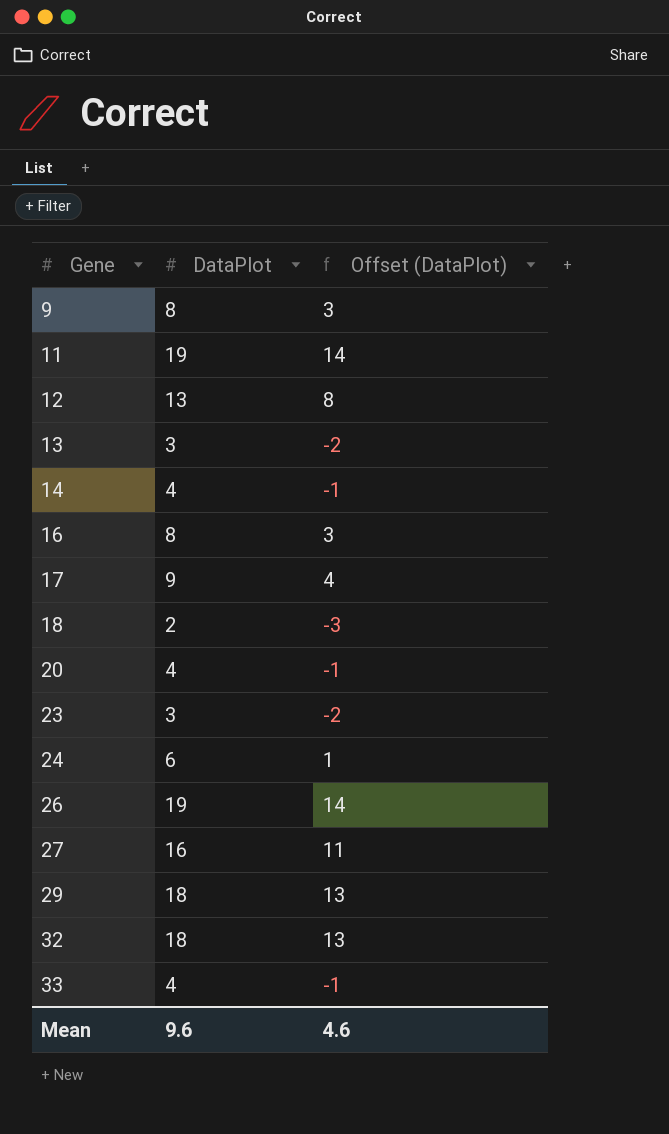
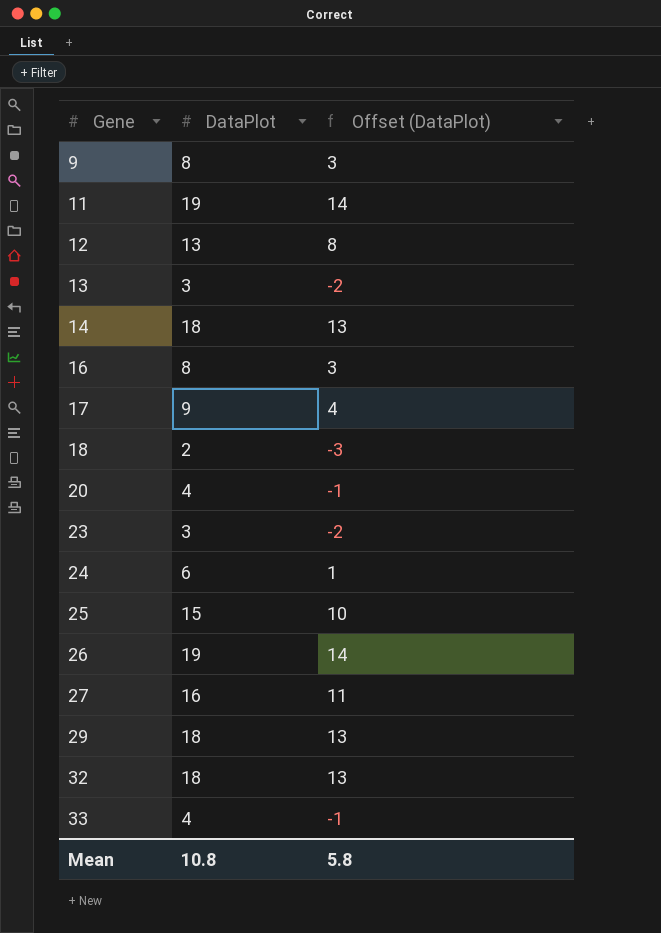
14 | DataPlot: 4 -> 18
14 | Offset (DataPlot): -1 -> 13
row 25: none -> 15 | 10
Mean | DataPlot: 9.6 -> 10.8
Mean | Offset (DataPlot): 4.6 -> 5.8

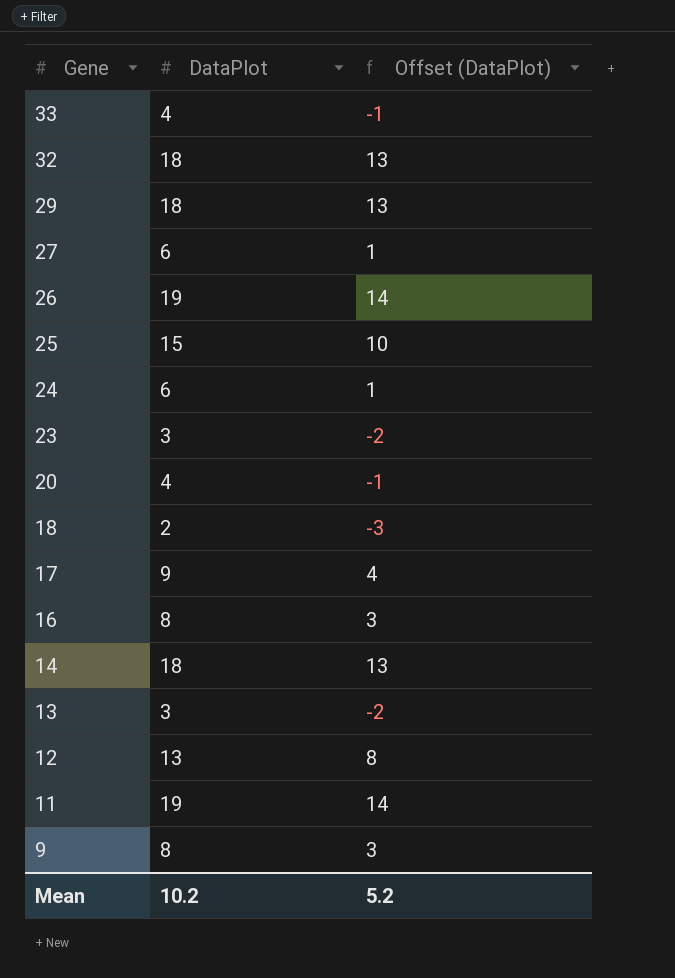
row order: Gene ascending -> Gene descending
27 | DataPlot: 16 -> 6
27 | Offset (DataPlot): 11 -> 1
Mean | DataPlot: 10.8 -> 10.2
Mean | Offset (DataPlot): 5.8 -> 5.2

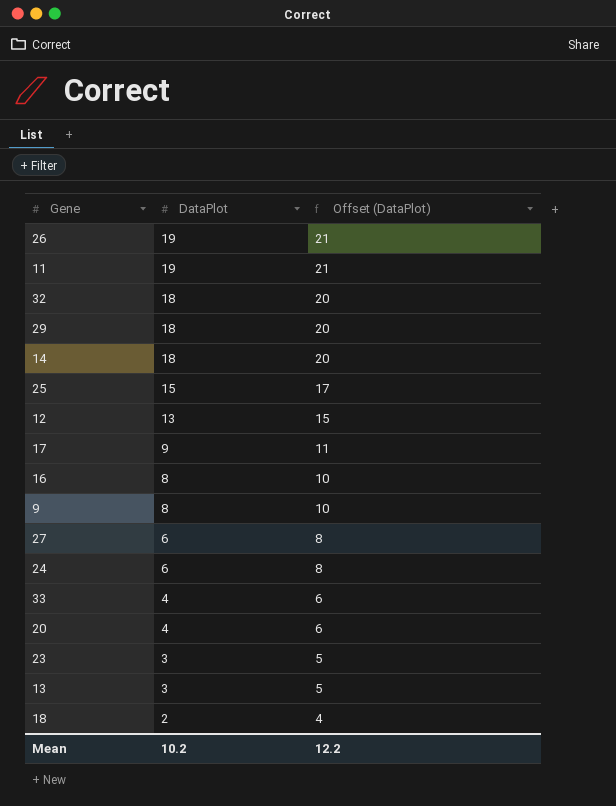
row order: Gene descending -> DataPlot descending
column Offset (DataPlot) | formula: [DataPlot] - 5 -> [DataPlot] + 2
Mean | Offset (DataPlot): 5.2 -> 12.2

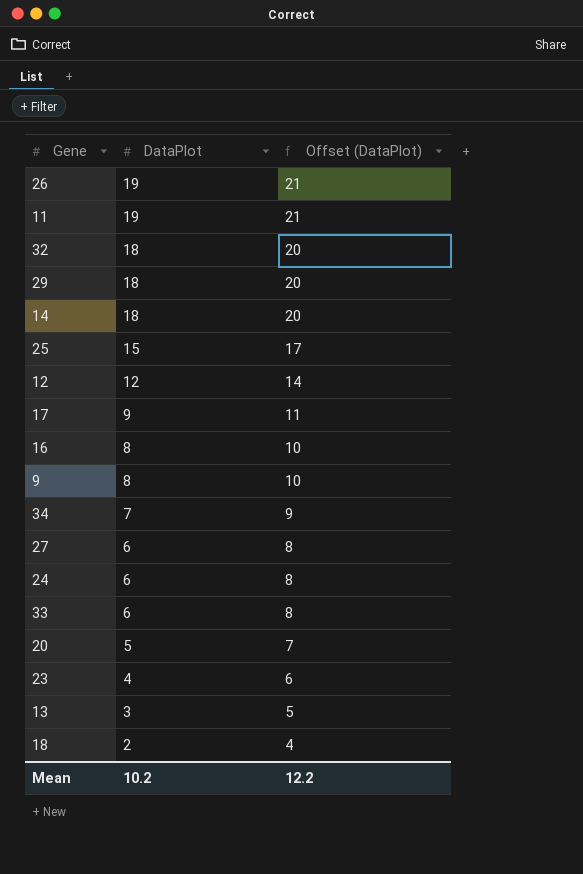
12 | DataPlot: 13 -> 12
12 | Offset (DataPlot): 15 -> 14
row 34: none -> 7 | 9
33 | DataPlot: 4 -> 6
33 | Offset (DataPlot): 6 -> 8
20 | DataPlot: 4 -> 5
20 | Offset (DataPlot): 6 -> 7
23 | DataPlot: 3 -> 4
23 | Offset (DataPlot): 5 -> 6

